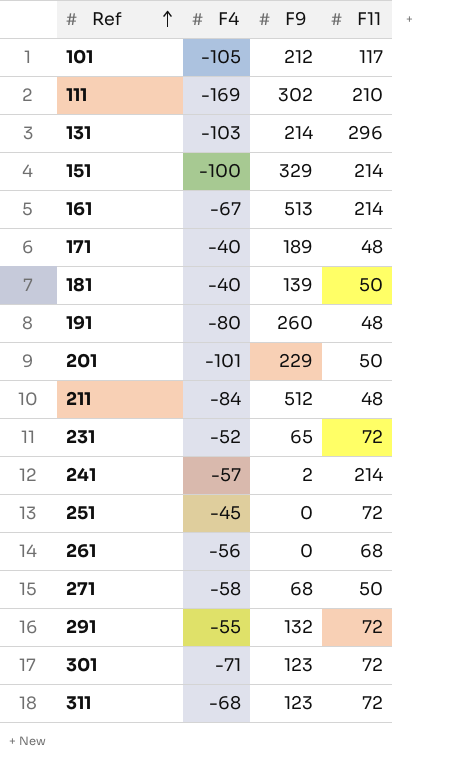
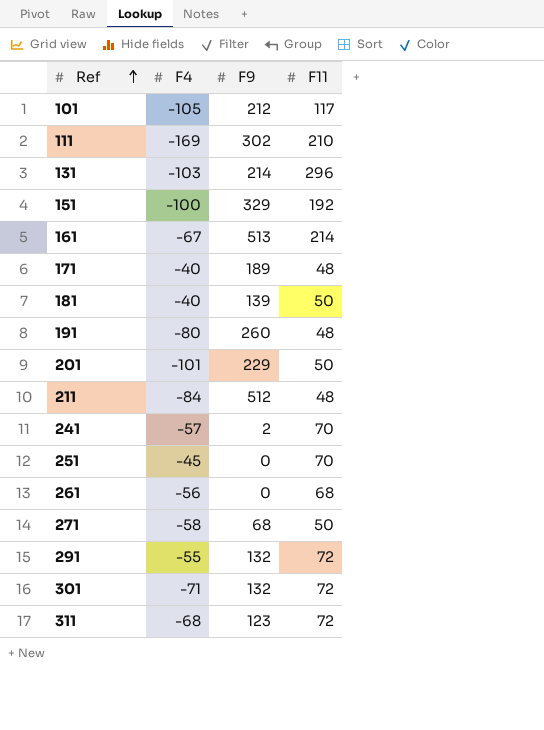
row 231: -52 | 65 | 72 -> none
151 | F11: 214 -> 192
241 | F11: 214 -> 70
251 | F11: 72 -> 70
301 | F9: 123 -> 132

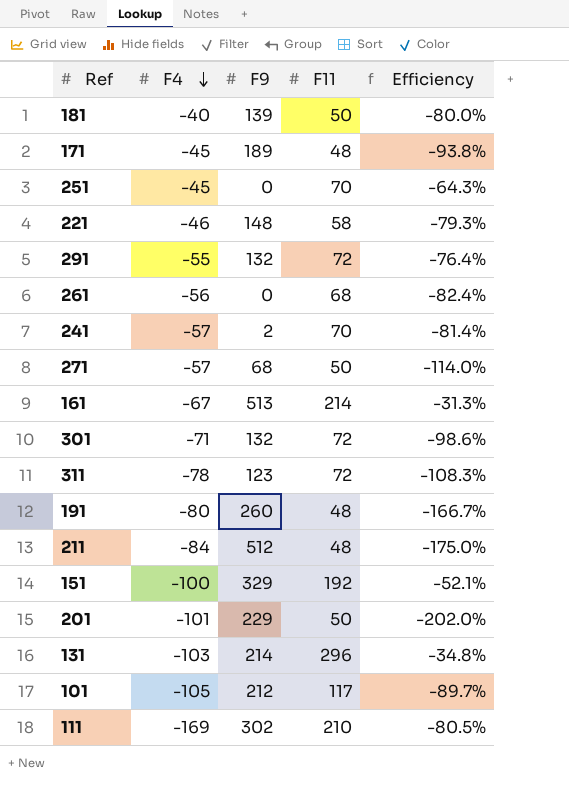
row order: Ref ascending -> F4 descending
column Efficiency | formula: none -> [F4] / [F11]
171 | F4: -40 -> -45
row 221: none -> -46 | 148 | 58 | -79.3%
271 | F4: -58 -> -57
311 | F4: -68 -> -78

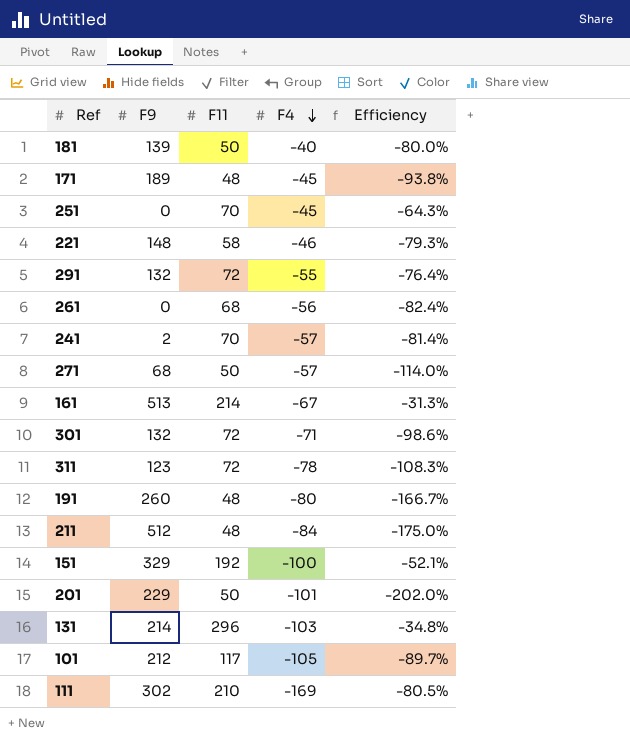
column F4 | position: 2 -> 4

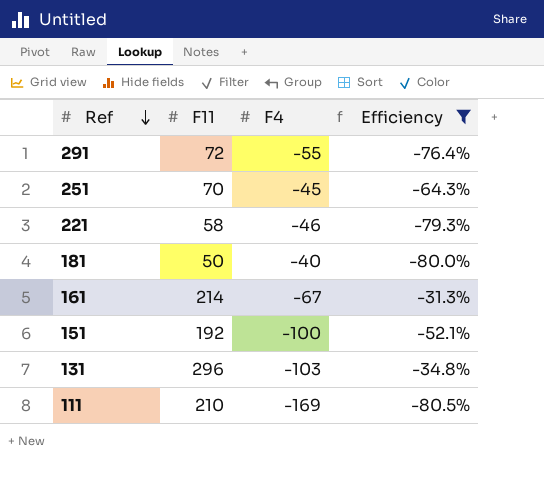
filter: none -> Efficiency >= -80.5%
row order: F4 descending -> Ref descending
column F9 | position: 2 -> none

